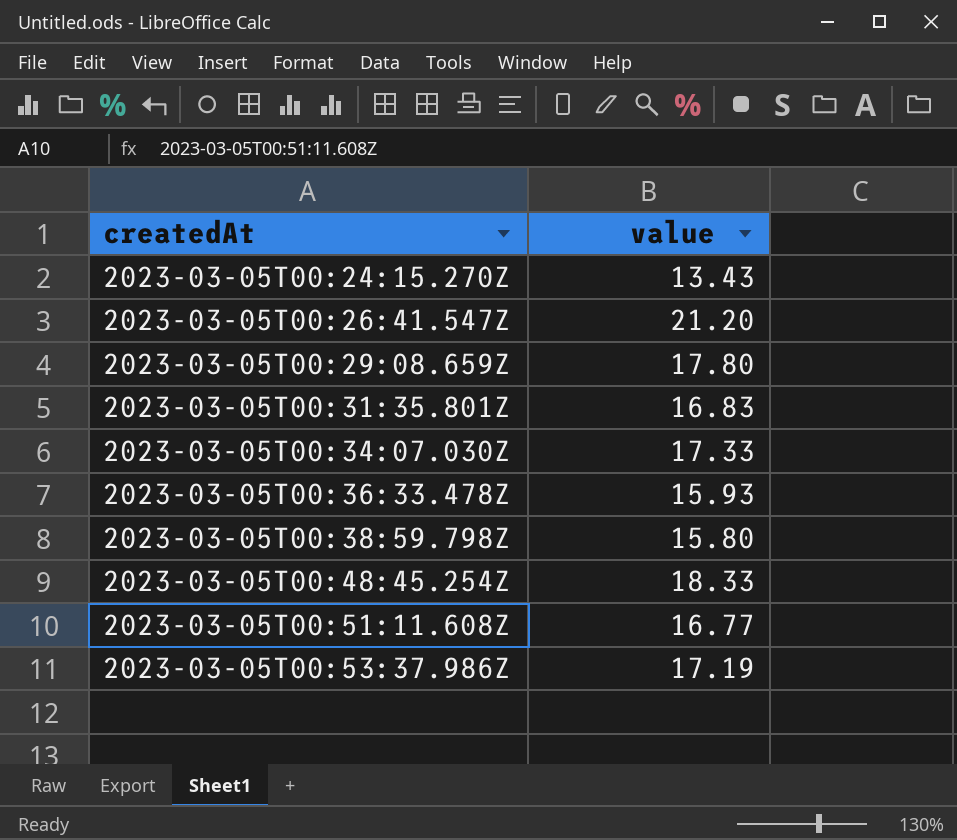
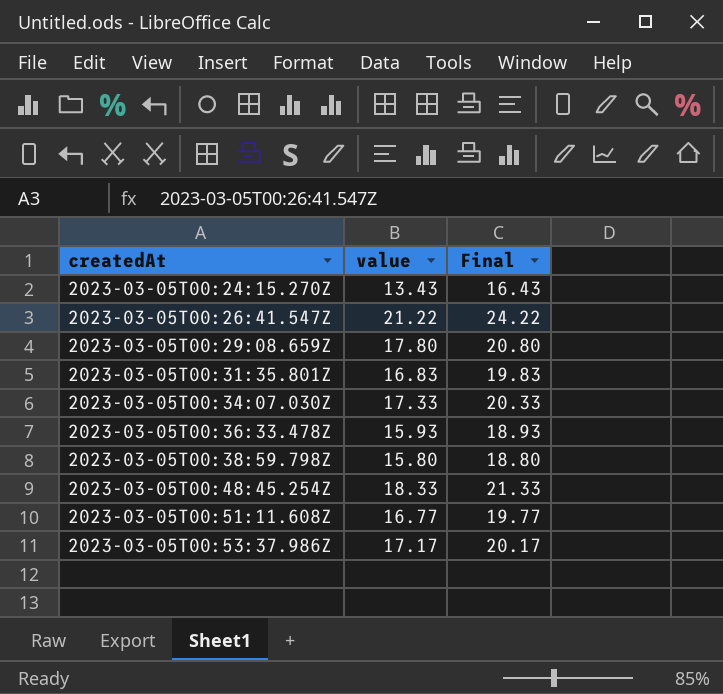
column Final | formula: none -> [value] + 3
2023-03-05T00:26:41.547Z | value: 21.20 -> 21.22
2023-03-05T00:53:37.986Z | value: 17.19 -> 17.17

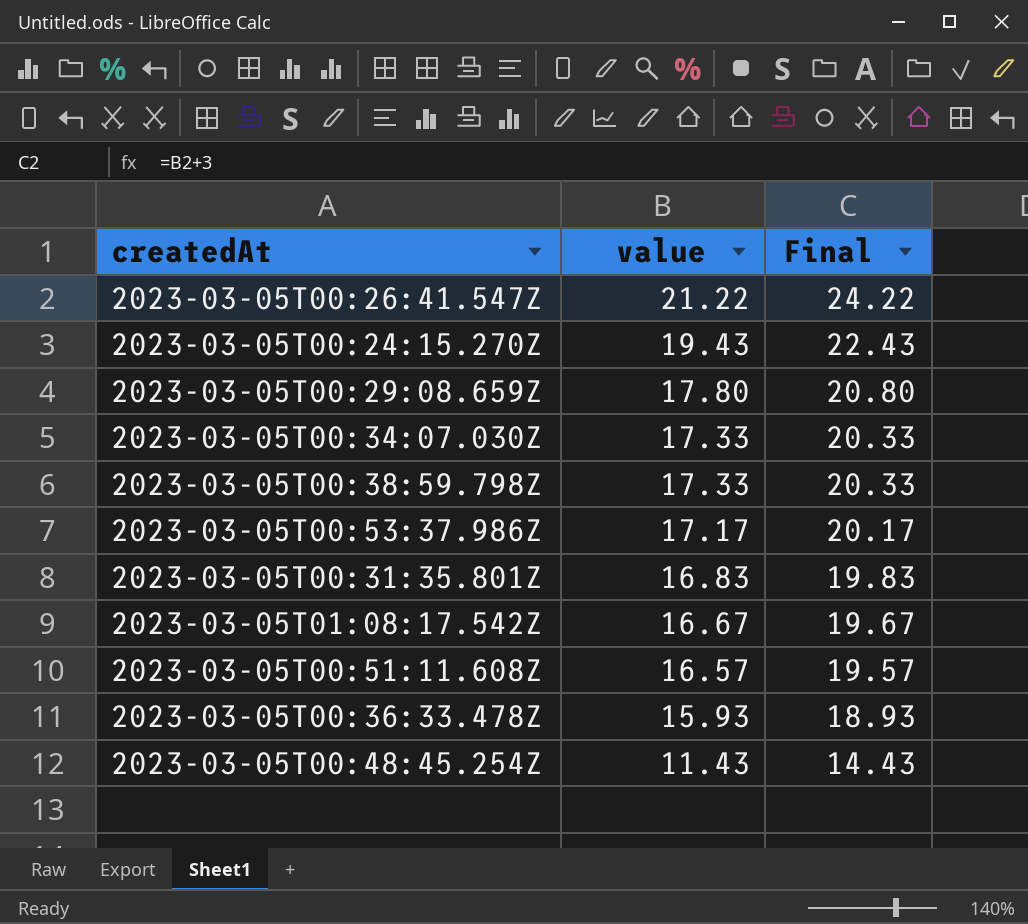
row order: createdAt ascending -> value descending
2023-03-05T00:24:15.270Z | value: 13.43 -> 19.43
2023-03-05T00:24:15.270Z | Final: 16.43 -> 22.43
2023-03-05T00:38:59.798Z | value: 15.80 -> 17.33
2023-03-05T00:38:59.798Z | Final: 18.80 -> 20.33
row 2023-03-05T01:08:17.542Z: none -> 16.67 | 19.67
2023-03-05T00:51:11.608Z | value: 16.77 -> 16.57
2023-03-05T00:51:11.608Z | Final: 19.77 -> 19.57
2023-03-05T00:48:45.254Z | value: 18.33 -> 11.43
2023-03-05T00:48:45.254Z | Final: 21.33 -> 14.43

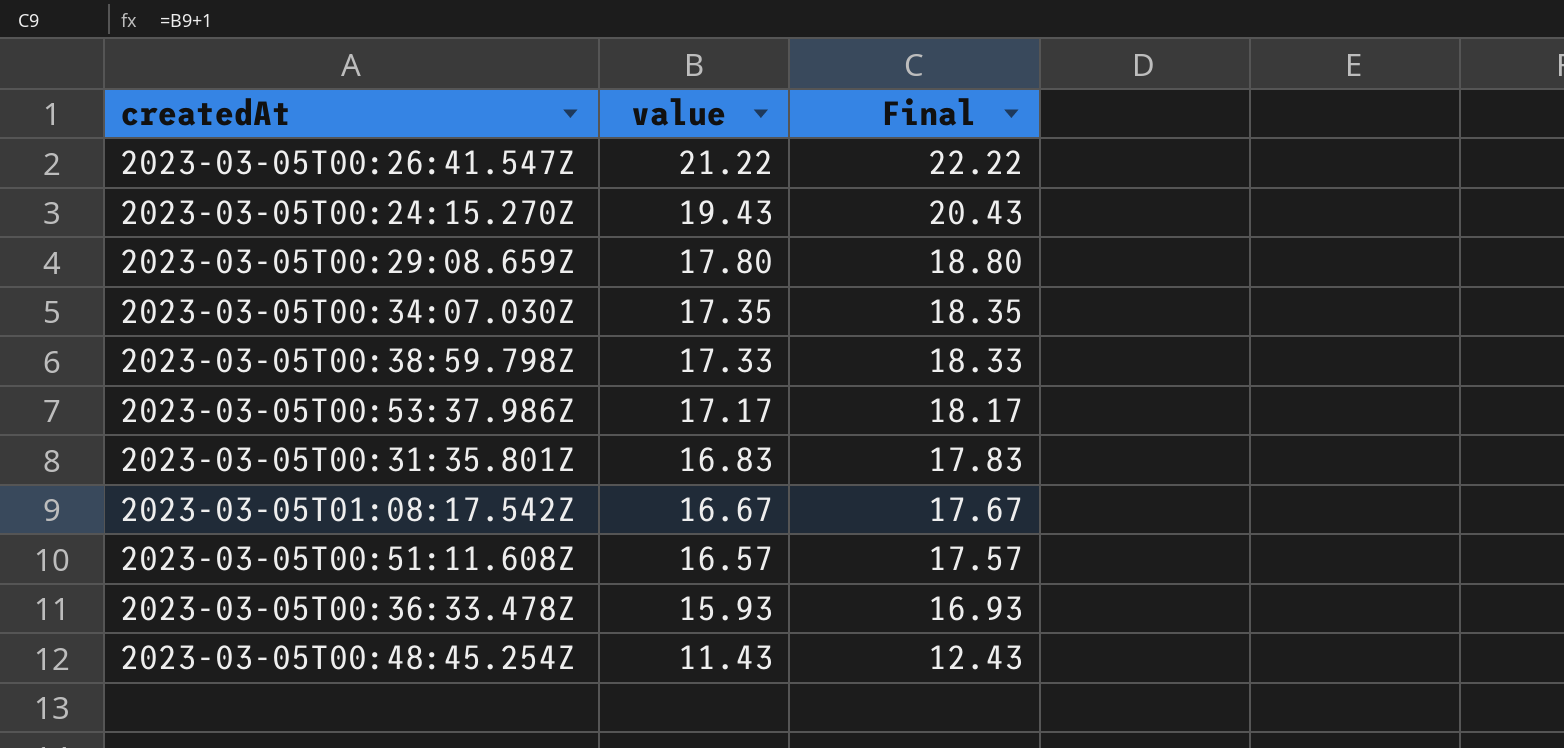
column Final | formula: [value] + 3 -> [value] + 1
2023-03-05T00:34:07.030Z | value: 17.33 -> 17.35

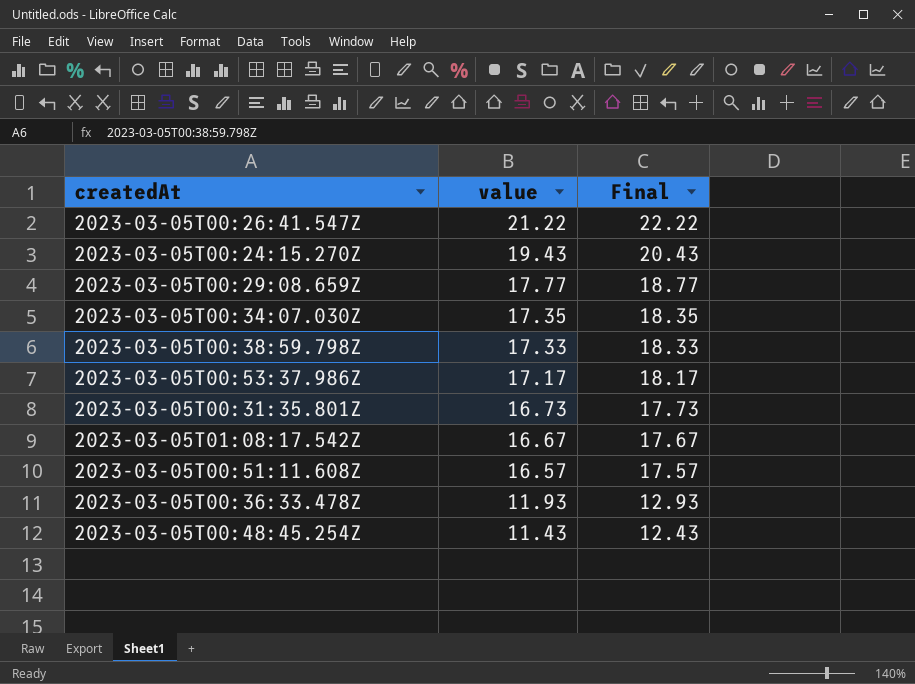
2023-03-05T00:29:08.659Z | value: 17.80 -> 17.77
2023-03-05T00:29:08.659Z | Final: 18.80 -> 18.77
2023-03-05T00:31:35.801Z | value: 16.83 -> 16.73
2023-03-05T00:31:35.801Z | Final: 17.83 -> 17.73
2023-03-05T00:36:33.478Z | value: 15.93 -> 11.93
2023-03-05T00:36:33.478Z | Final: 16.93 -> 12.93

